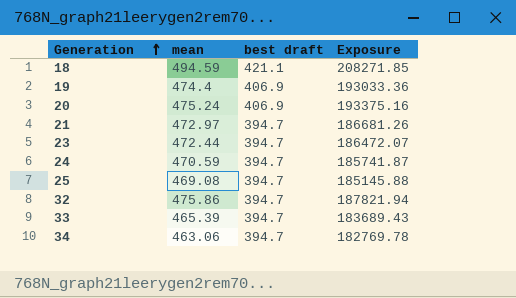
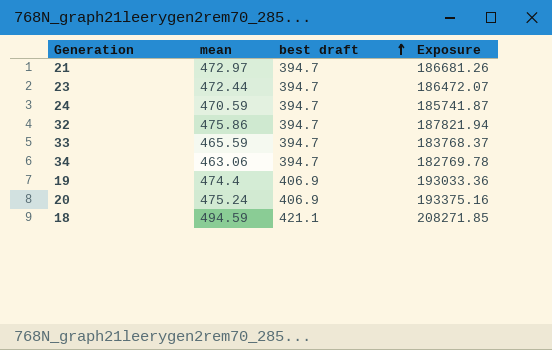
row order: Generation ascending -> best draft ascending
row 25: 469.08 | 394.7 | 185145.88 -> none
33 | mean: 465.39 -> 465.59
33 | Exposure: 183689.43 -> 183768.37

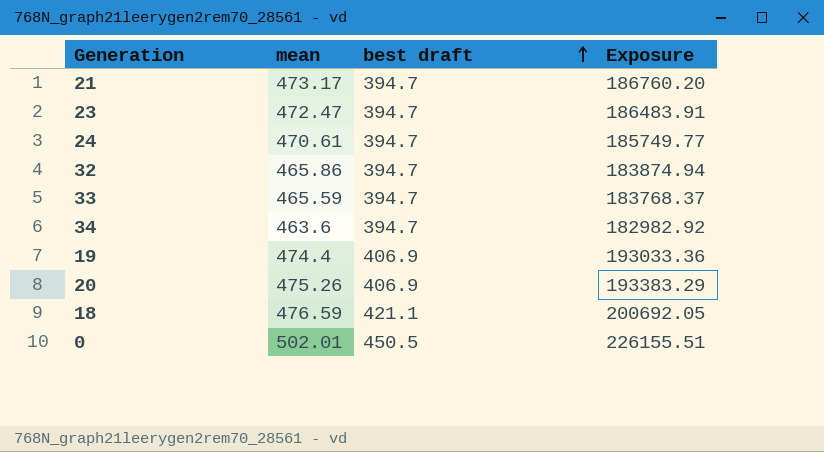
21 | mean: 472.97 -> 473.17
21 | Exposure: 186681.26 -> 186760.20
23 | mean: 472.44 -> 472.47
23 | Exposure: 186472.07 -> 186483.91
24 | mean: 470.59 -> 470.61
24 | Exposure: 185741.87 -> 185749.77
32 | mean: 475.86 -> 465.86
32 | Exposure: 187821.94 -> 183874.94
34 | mean: 463.06 -> 463.6
34 | Exposure: 182769.78 -> 182982.92
20 | mean: 475.24 -> 475.26
20 | Exposure: 193375.16 -> 193383.29
18 | mean: 494.59 -> 476.59
18 | Exposure: 208271.85 -> 200692.05
row 0: none -> 502.01 | 450.5 | 226155.51

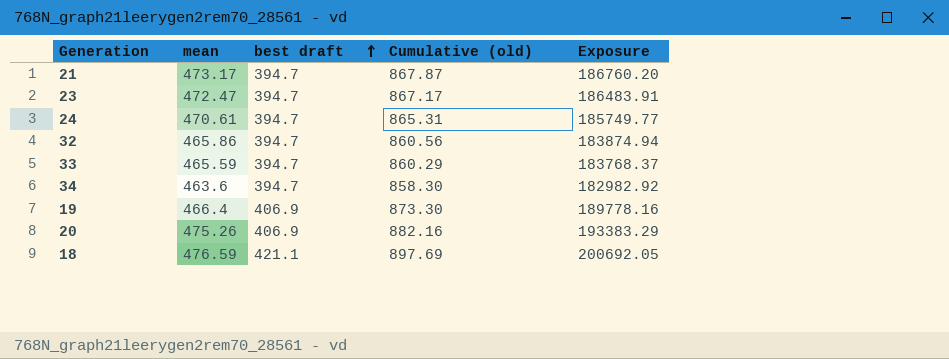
column Cumulative (old) | formula: none -> [mean] + [best draft]
row 0: 502.01 | 450.5 | 226155.51 -> none
19 | mean: 474.4 -> 466.4
19 | Exposure: 193033.36 -> 189778.16

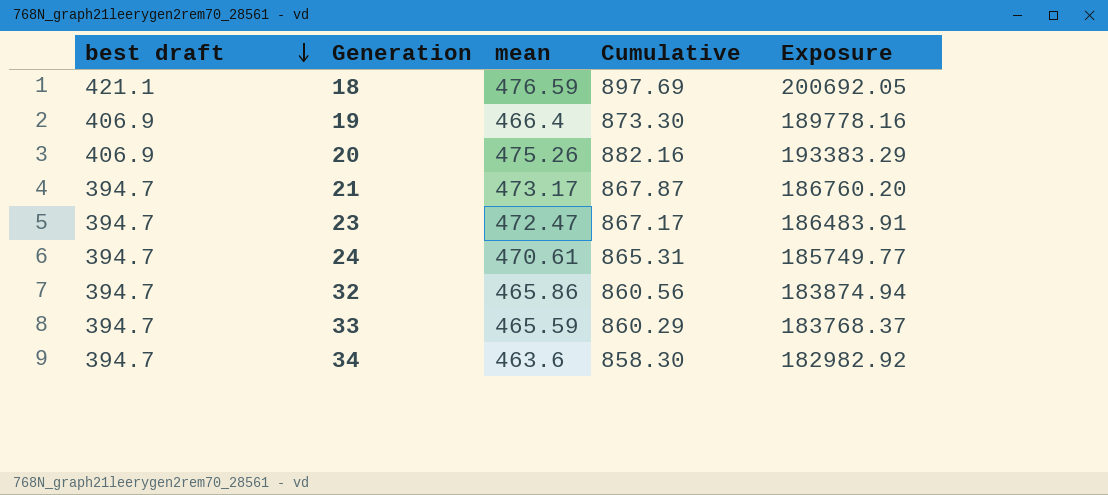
row order: best draft ascending -> best draft descending
column best draft | position: 3 -> 1
column name: Cumulative (old) -> Cumulative

